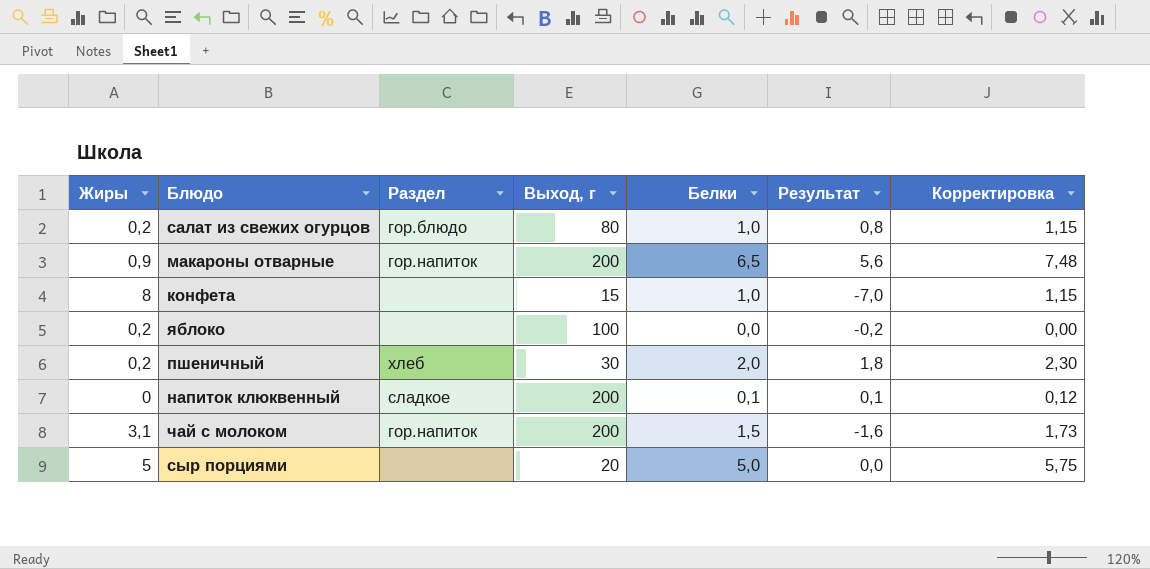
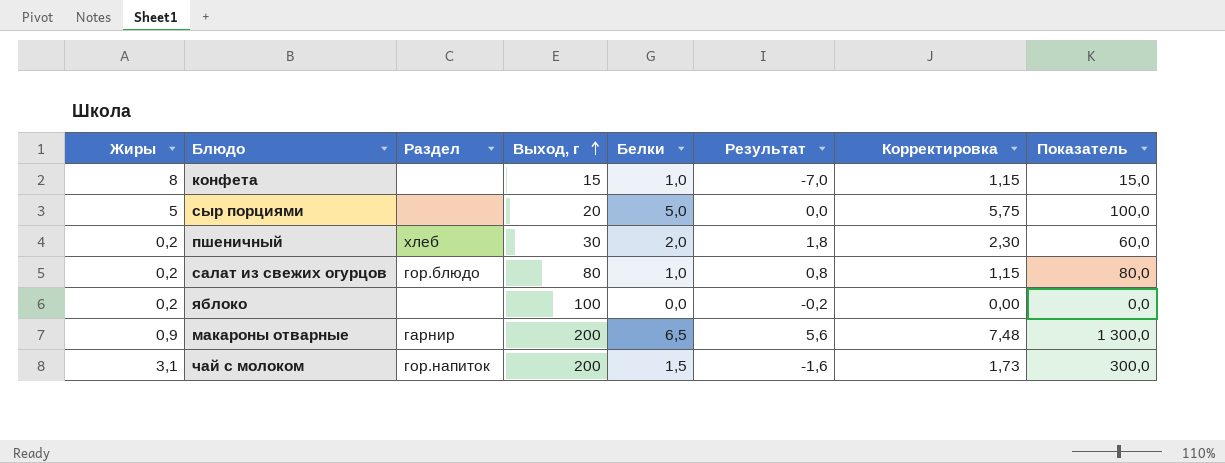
row order: none -> Выход, г ascending
column Показатель | formula: none -> [Выход, г] * [Белки]
row напиток клюквенный: 0 | сладкое | 200 | 0,1 | 0,1 | 0,12 -> none
макароны отварные | Раздел: гор.напиток -> гарнир

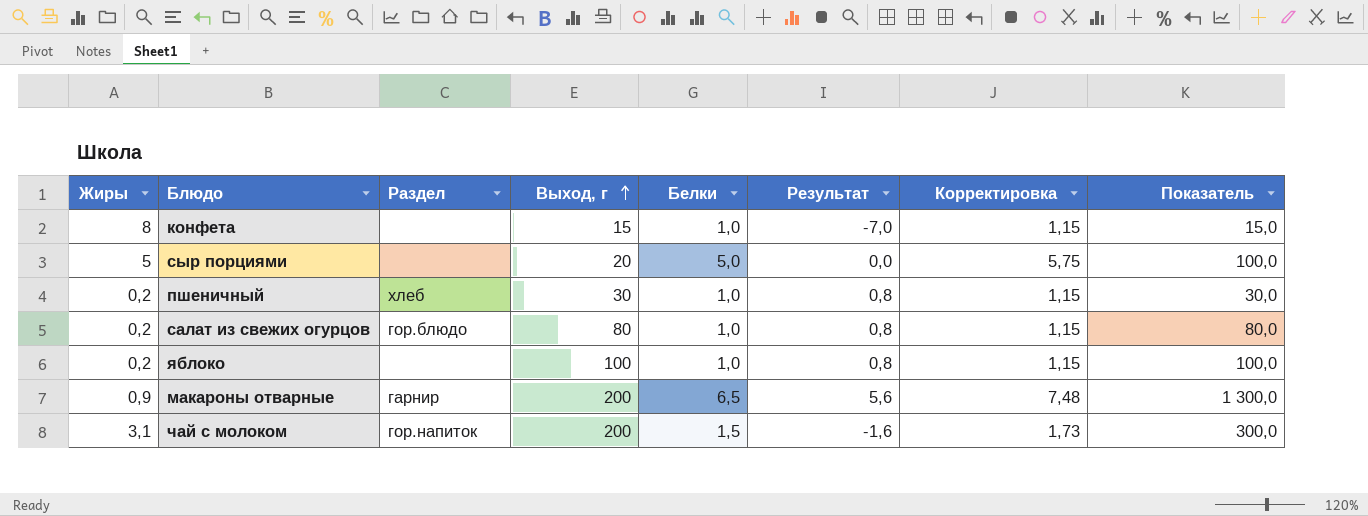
пшеничный | Белки: 2,0 -> 1,0
пшеничный | Результат: 1,8 -> 0,8
пшеничный | Корректировка: 2,30 -> 1,15
пшеничный | Показатель: 60,0 -> 30,0
яблоко | Белки: 0,0 -> 1,0
яблоко | Результат: -0,2 -> 0,8
яблоко | Корректировка: 0,00 -> 1,15
яблоко | Показатель: 0,0 -> 100,0

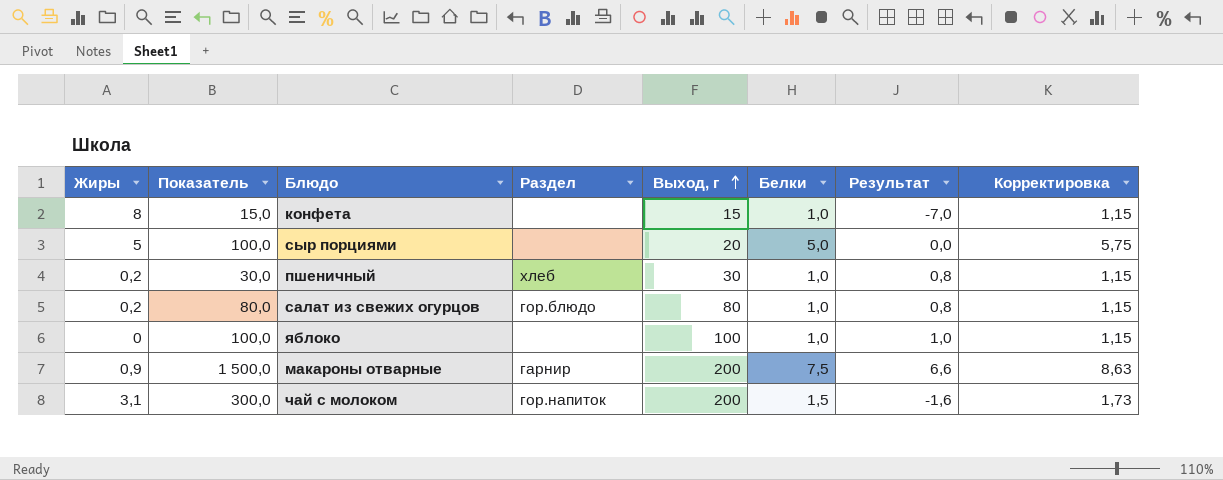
column Показатель | position: 8 -> 2
яблоко | Жиры: 0,2 -> 0
яблоко | Результат: 0,8 -> 1,0
макароны отварные | Показатель: 1 300,0 -> 1 500,0
макароны отварные | Белки: 6,5 -> 7,5
макароны отварные | Результат: 5,6 -> 6,6
макароны отварные | Корректировка: 7,48 -> 8,63

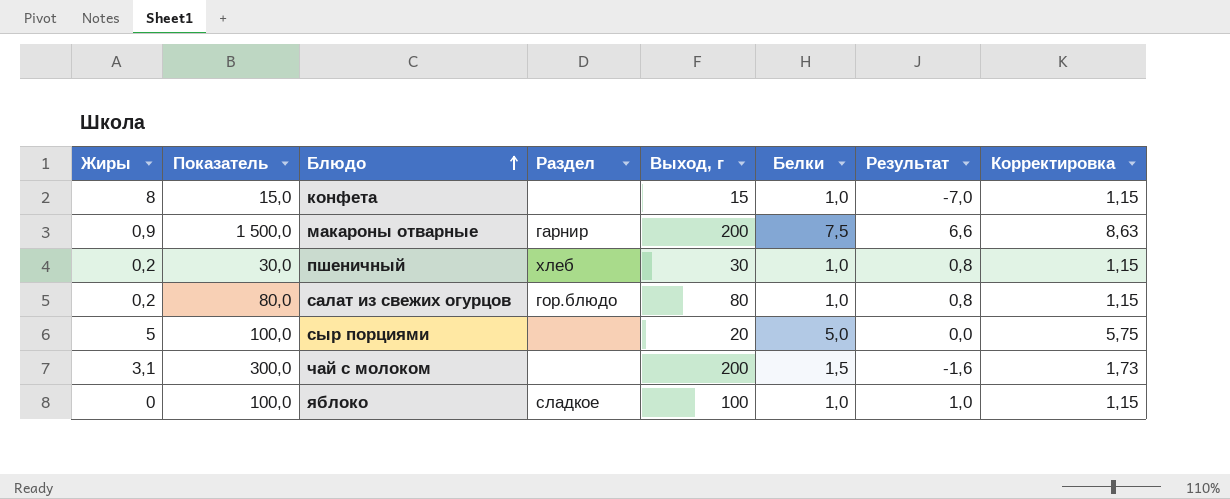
row order: Выход, г ascending -> Блюдо ascending
чай с молоком | Раздел: гор.напиток -> none
яблоко | Раздел: none -> сладкое

